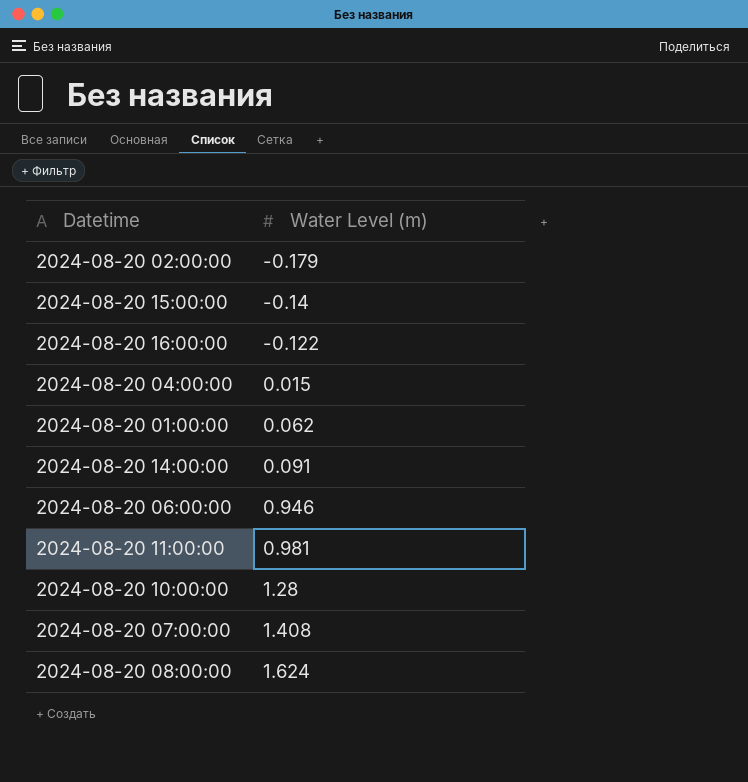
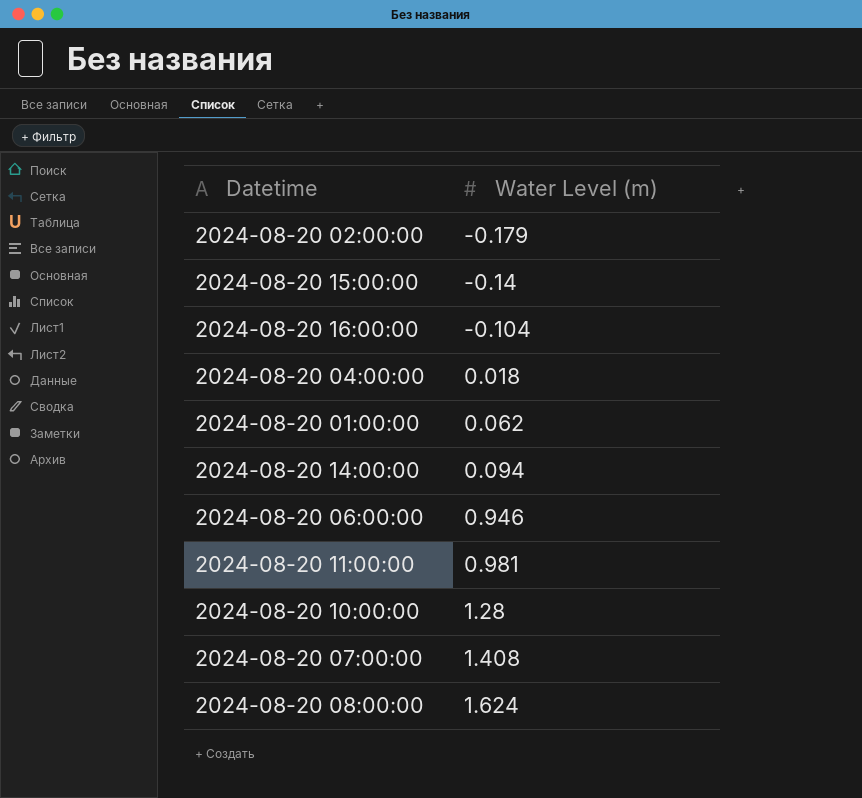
2024-08-20 16:00:00 | Water Level (m): -0.122 -> -0.104
2024-08-20 04:00:00 | Water Level (m): 0.015 -> 0.018
2024-08-20 14:00:00 | Water Level (m): 0.091 -> 0.094

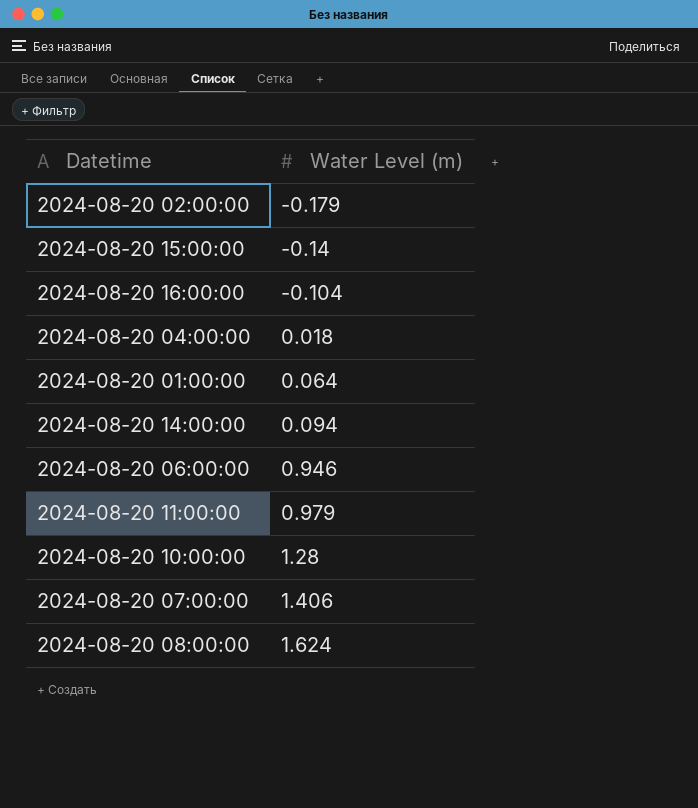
2024-08-20 01:00:00 | Water Level (m): 0.062 -> 0.064
2024-08-20 11:00:00 | Water Level (m): 0.981 -> 0.979
2024-08-20 07:00:00 | Water Level (m): 1.408 -> 1.406

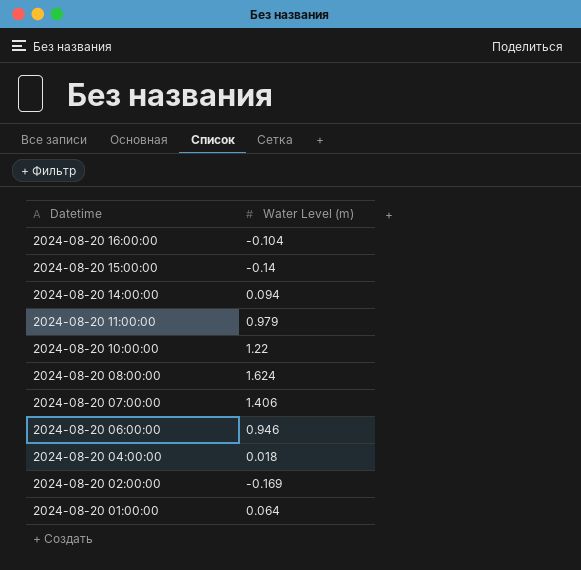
row order: Water Level (m) ascending -> Datetime descending
2024-08-20 10:00:00 | Water Level (m): 1.28 -> 1.22
2024-08-20 02:00:00 | Water Level (m): -0.179 -> -0.169

